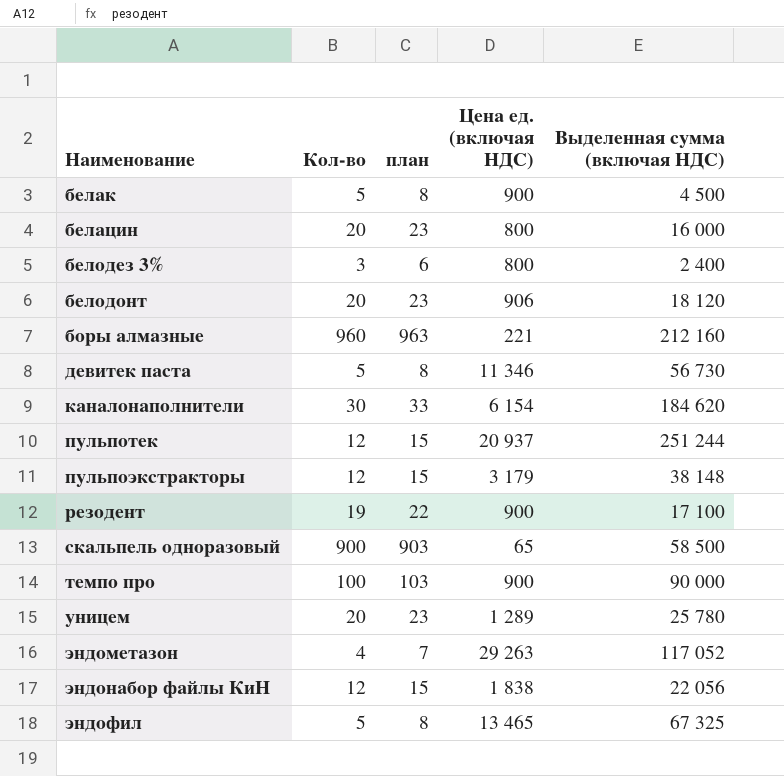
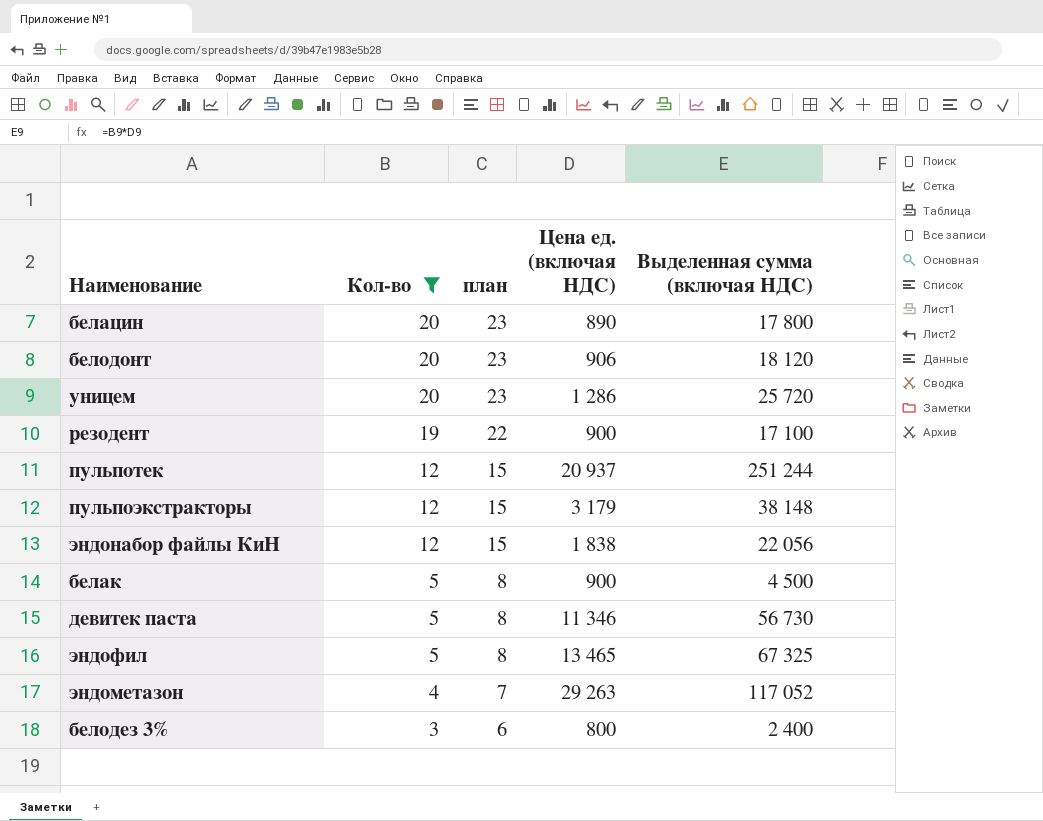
filter: none -> Кол-во <= 20
row order: Наименование ascending -> Кол-во descending
белацин | Цена ед. (включая НДС): 800 -> 890
белацин | Выделенная сумма (включая НДС): 16 000 -> 17 800
уницем | Цена ед. (включая НДС): 1 289 -> 1 286
уницем | Выделенная сумма (включая НДС): 25 780 -> 25 720

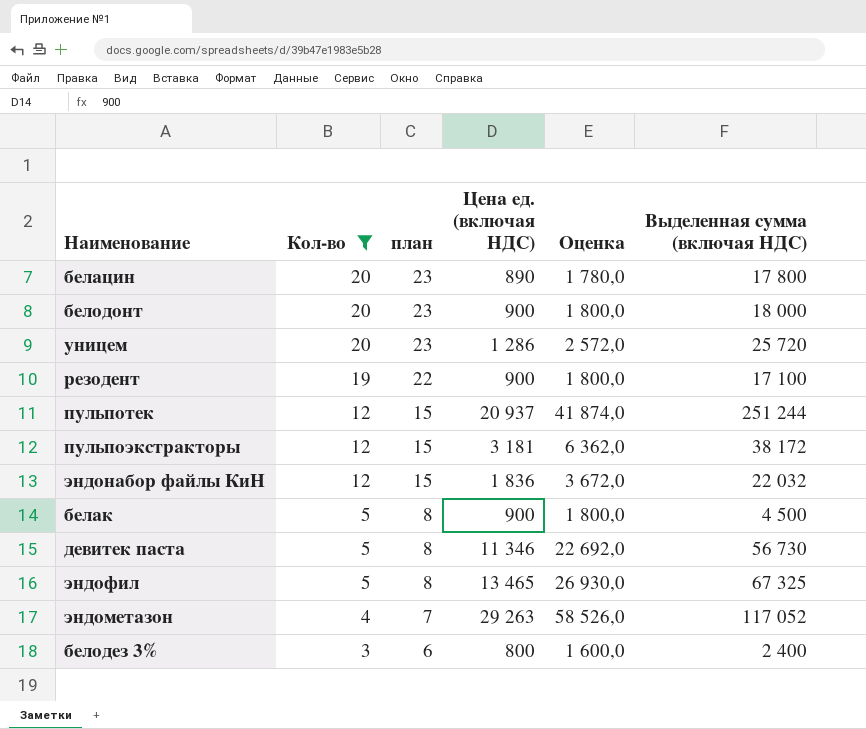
column Оценка | formula: none -> [Цена ед. (включая НДС)] * 2
белодонт | Цена ед. (включая НДС): 906 -> 900
белодонт | Выделенная сумма (включая НДС): 18 120 -> 18 000
пульпоэкстракторы | Цена ед. (включая НДС): 3 179 -> 3 181
пульпоэкстракторы | Выделенная сумма (включая НДС): 38 148 -> 38 172
эндонабор файлы КиН | Цена ед. (включая НДС): 1 838 -> 1 836
эндонабор файлы КиН | Выделенная сумма (включая НДС): 22 056 -> 22 032

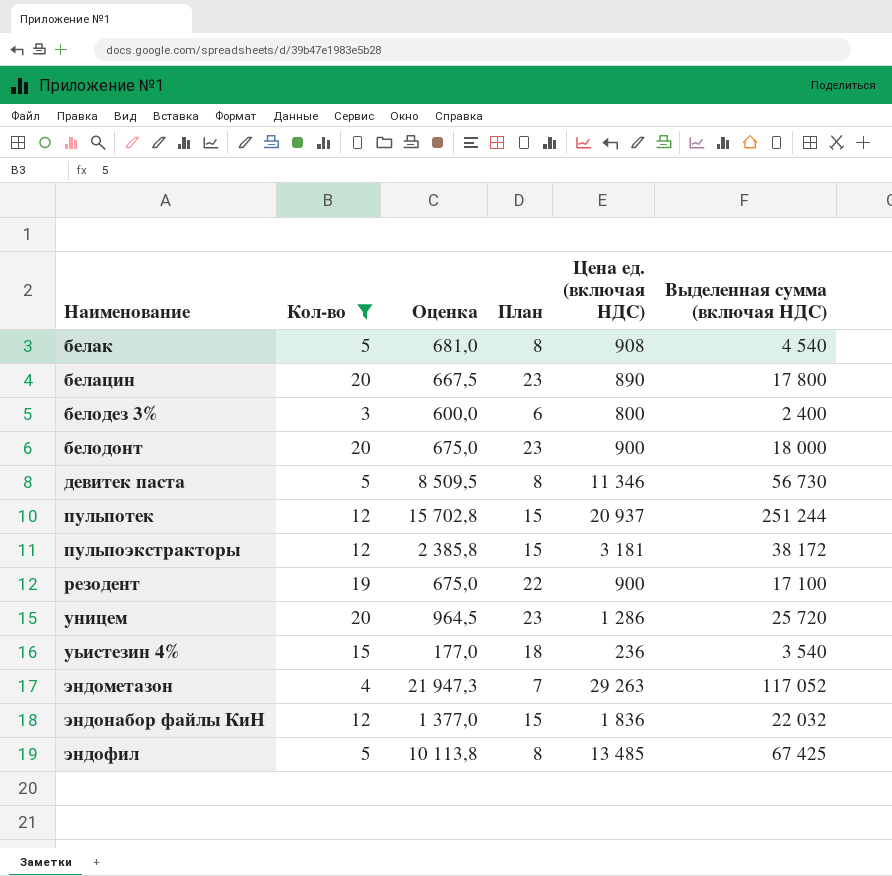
row order: Кол-во descending -> Наименование ascending
column Оценка | formula: [Цена ед. (включая НДС)] * 2 -> [Цена ед. (включая НДС)] * 0,75
column Оценка | position: 5 -> 3
column name: план -> План
белак | Цена ед. (включая НДС): 900 -> 908
белак | Выделенная сумма (включая НДС): 4 500 -> 4 540
row уьистезин 4%: none -> 15 | 177,0 | 18 | 236 | 3 540
эндофил | Цена ед. (включая НДС): 13 465 -> 13 485
эндофил | Выделенная сумма (включая НДС): 67 325 -> 67 425

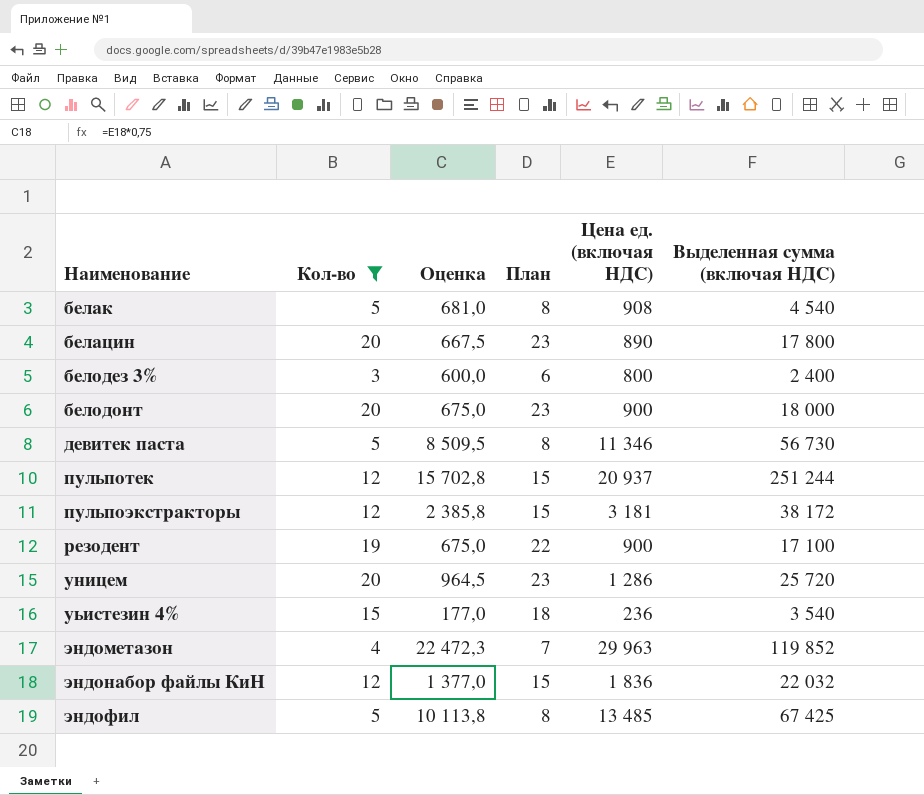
эндометазон | Оценка: 21 947,3 -> 22 472,3
эндометазон | Цена ед. (включая НДС): 29 263 -> 29 963
эндометазон | Выделенная сумма (включая НДС): 117 052 -> 119 852

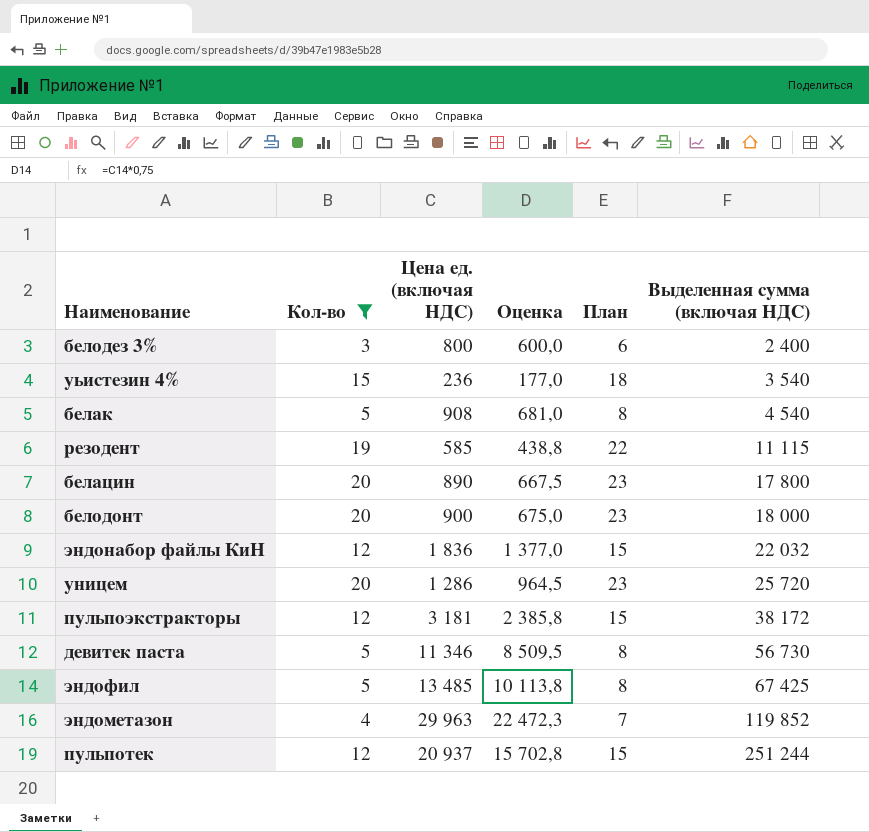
row order: Наименование ascending -> Выделенная сумма (включая НДС) ascending
column Цена ед. (включая НДС) | position: 5 -> 3
резодент | Цена ед. (включая НДС): 900 -> 585
резодент | Оценка: 675,0 -> 438,8
резодент | Выделенная сумма (включая НДС): 17 100 -> 11 115

